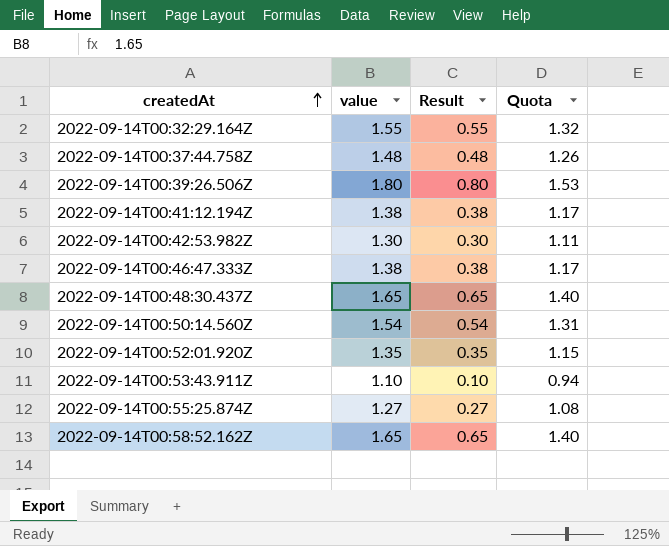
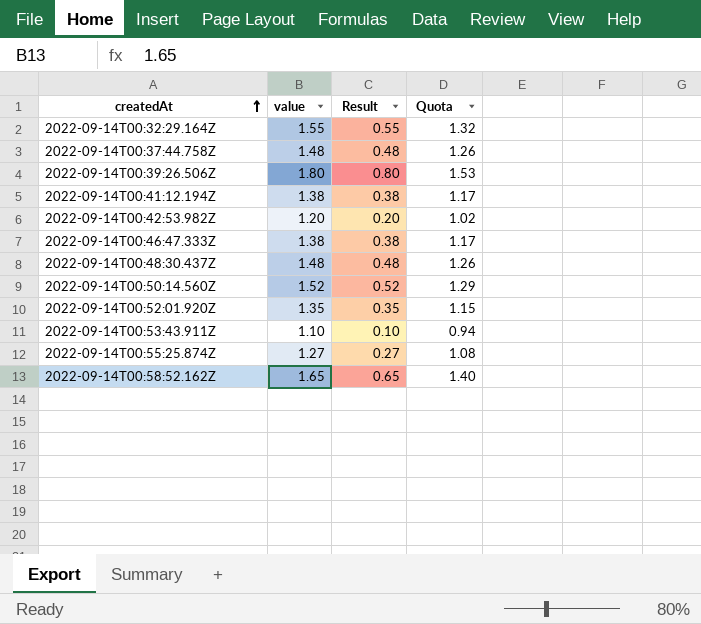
2022-09-14T00:42:53.982Z | value: 1.30 -> 1.20
2022-09-14T00:42:53.982Z | Result: 0.30 -> 0.20
2022-09-14T00:42:53.982Z | Quota: 1.11 -> 1.02
2022-09-14T00:48:30.437Z | value: 1.65 -> 1.48
2022-09-14T00:48:30.437Z | Result: 0.65 -> 0.48
2022-09-14T00:48:30.437Z | Quota: 1.40 -> 1.26
2022-09-14T00:50:14.560Z | value: 1.54 -> 1.52
2022-09-14T00:50:14.560Z | Result: 0.54 -> 0.52
2022-09-14T00:50:14.560Z | Quota: 1.31 -> 1.29

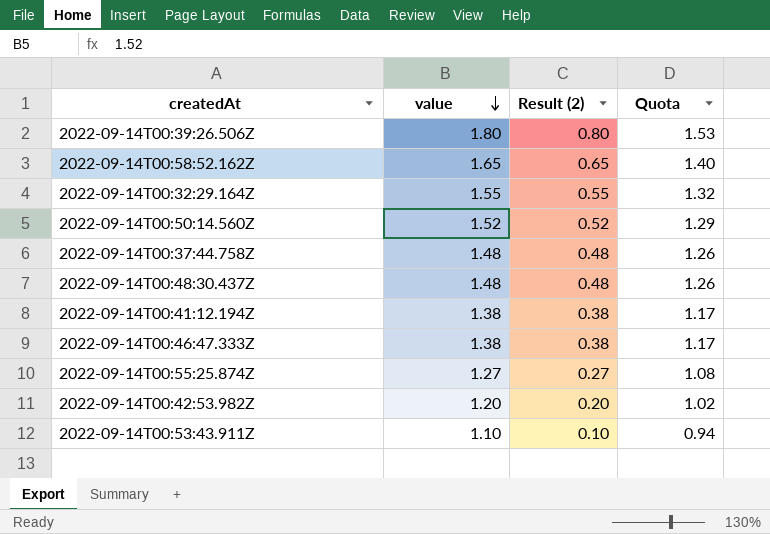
row order: createdAt ascending -> value descending
column name: Result -> Result (2)
row 2022-09-14T00:52:01.920Z: 1.35 | 0.35 | 1.15 -> none

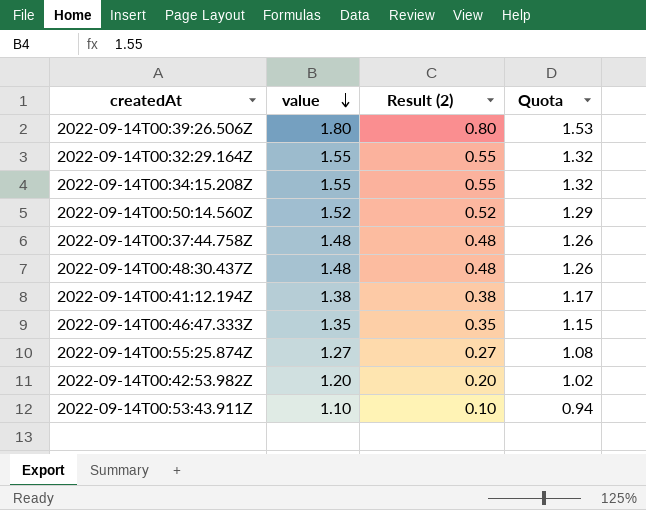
row 2022-09-14T00:58:52.162Z: 1.65 | 0.65 | 1.40 -> none
row 2022-09-14T00:34:15.208Z: none -> 1.55 | 0.55 | 1.32
2022-09-14T00:46:47.333Z | value: 1.38 -> 1.35
2022-09-14T00:46:47.333Z | Result (2): 0.38 -> 0.35
2022-09-14T00:46:47.333Z | Quota: 1.17 -> 1.15

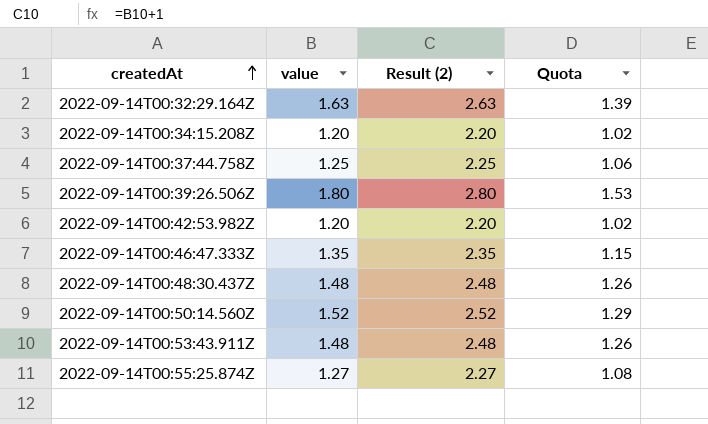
row order: value descending -> createdAt ascending
column Result (2) | formula: [value] - 1 -> [value] + 1
row 2022-09-14T00:41:12.194Z: 1.38 | 0.38 | 1.17 -> none
2022-09-14T00:32:29.164Z | value: 1.55 -> 1.63
2022-09-14T00:32:29.164Z | Quota: 1.32 -> 1.39
2022-09-14T00:34:15.208Z | value: 1.55 -> 1.20
2022-09-14T00:34:15.208Z | Quota: 1.32 -> 1.02
2022-09-14T00:37:44.758Z | value: 1.48 -> 1.25
2022-09-14T00:37:44.758Z | Quota: 1.26 -> 1.06
2022-09-14T00:53:43.911Z | value: 1.10 -> 1.48
2022-09-14T00:53:43.911Z | Quota: 0.94 -> 1.26

